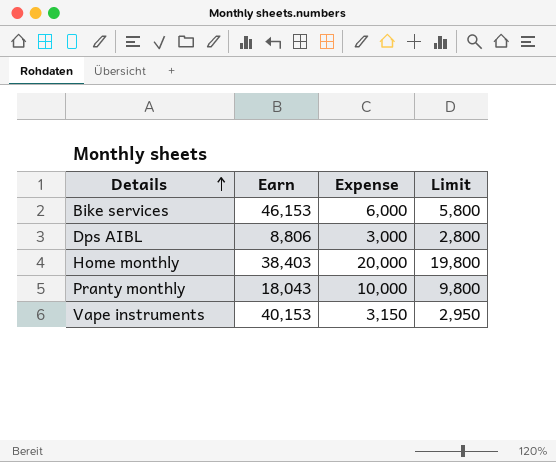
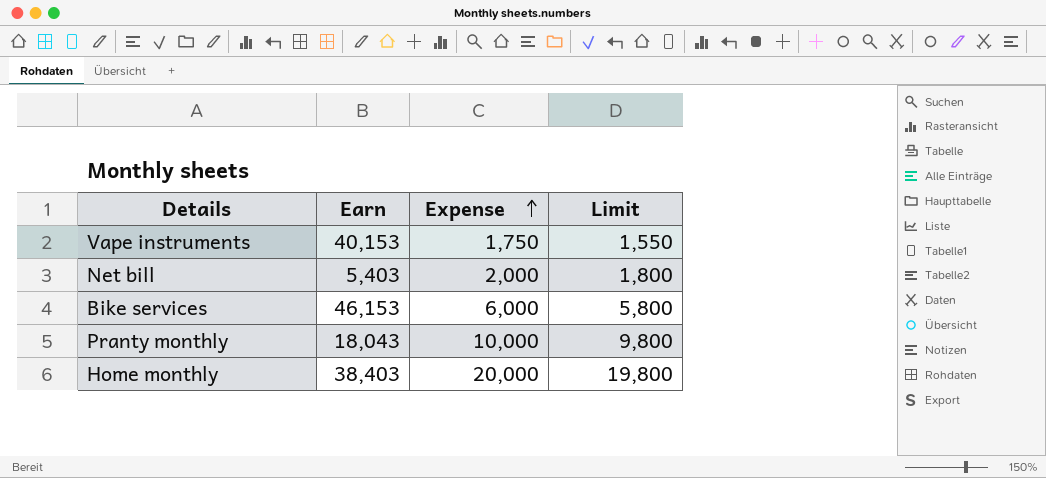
row order: Details ascending -> Expense ascending
row Dps AIBL: 8,806 | 3,000 | 2,800 -> none
Vape instruments | Expense: 3,150 -> 1,750
Vape instruments | Limit: 2,950 -> 1,550
row Net bill: none -> 5,403 | 2,000 | 1,800

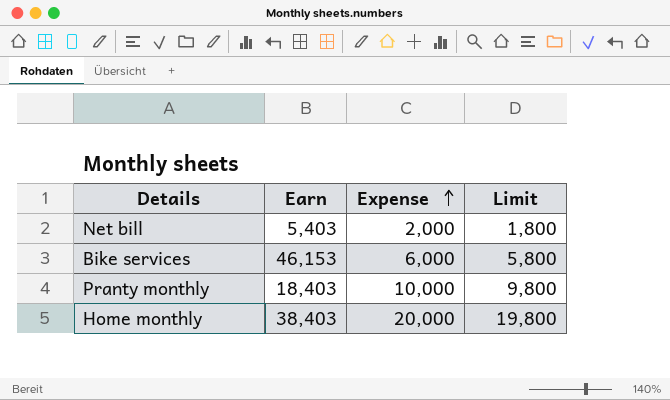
row Vape instruments: 40,153 | 1,750 | 1,550 -> none
Pranty monthly | Earn: 18,043 -> 18,403

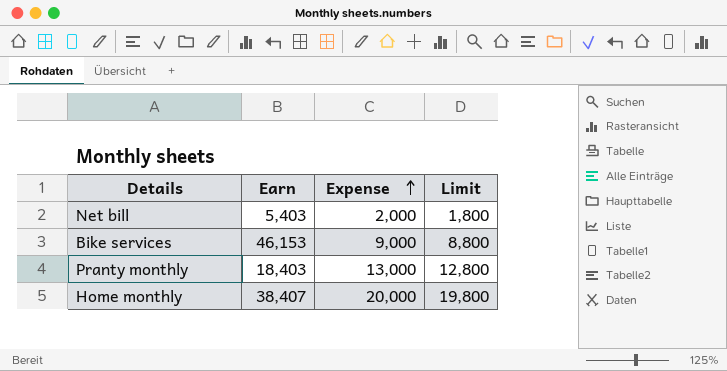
Bike services | Expense: 6,000 -> 9,000
Bike services | Limit: 5,800 -> 8,800
Pranty monthly | Expense: 10,000 -> 13,000
Pranty monthly | Limit: 9,800 -> 12,800
Home monthly | Earn: 38,403 -> 38,407

